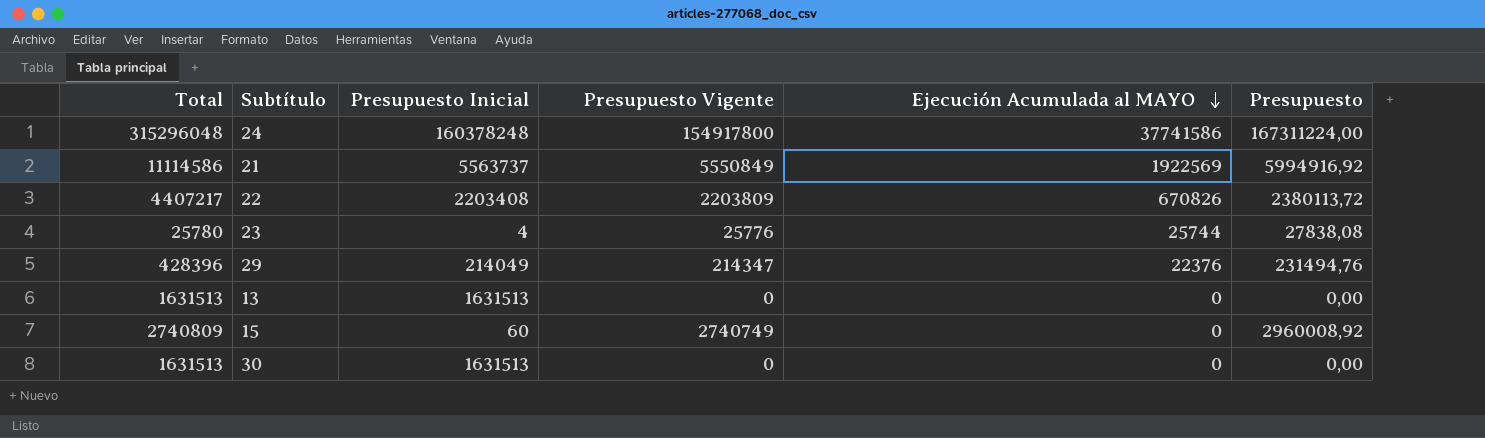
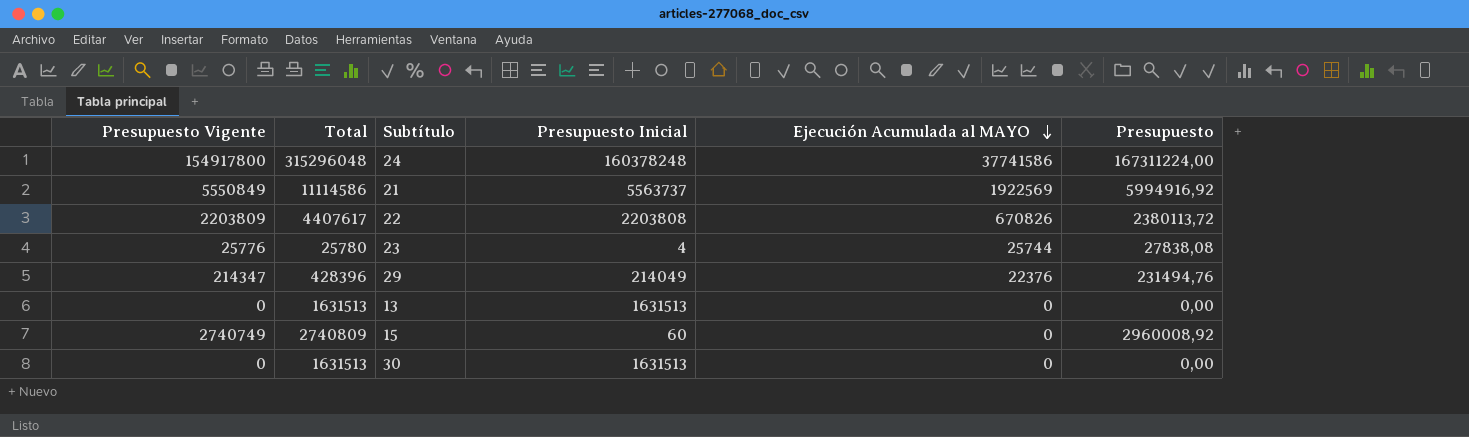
column Presupuesto Vigente | position: 4 -> 1
22 | Total: 4407217 -> 4407617
22 | Presupuesto Inicial: 2203408 -> 2203808

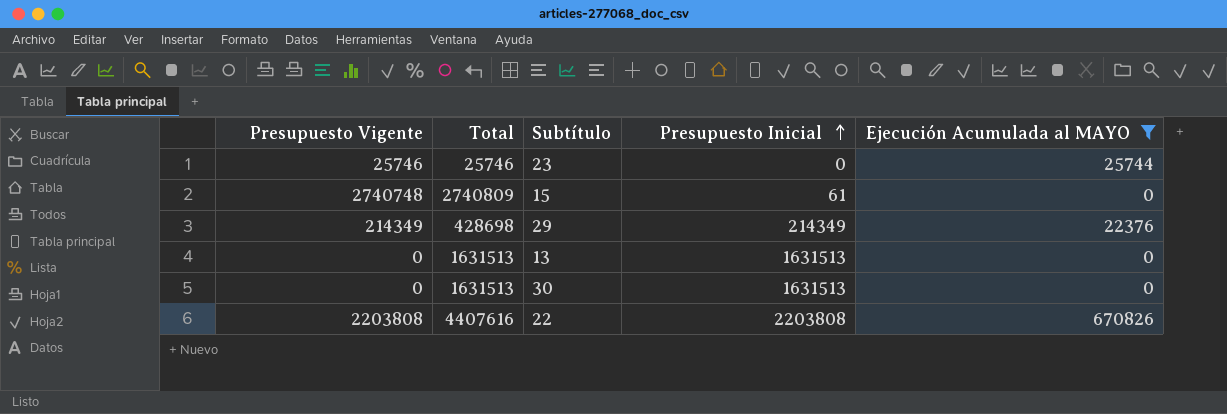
filter: none -> Ejecución Acumulada al MAYO <= 670826
row order: Ejecución Acumulada al MAYO descending -> Presupuesto Inicial ascending
column Presupuesto | formula: [Presupuesto Vigente] * 1,08 -> none
23 | Presupuesto Vigente: 25776 -> 25746
23 | Total: 25780 -> 25746
23 | Presupuesto Inicial: 4 -> 0
15 | Presupuesto Vigente: 2740749 -> 2740748
15 | Presupuesto Inicial: 60 -> 61
29 | Presupuesto Vigente: 214347 -> 214349
29 | Total: 428396 -> 428698
29 | Presupuesto Inicial: 214049 -> 214349
22 | Presupuesto Vigente: 2203809 -> 2203808
22 | Total: 4407617 -> 4407616

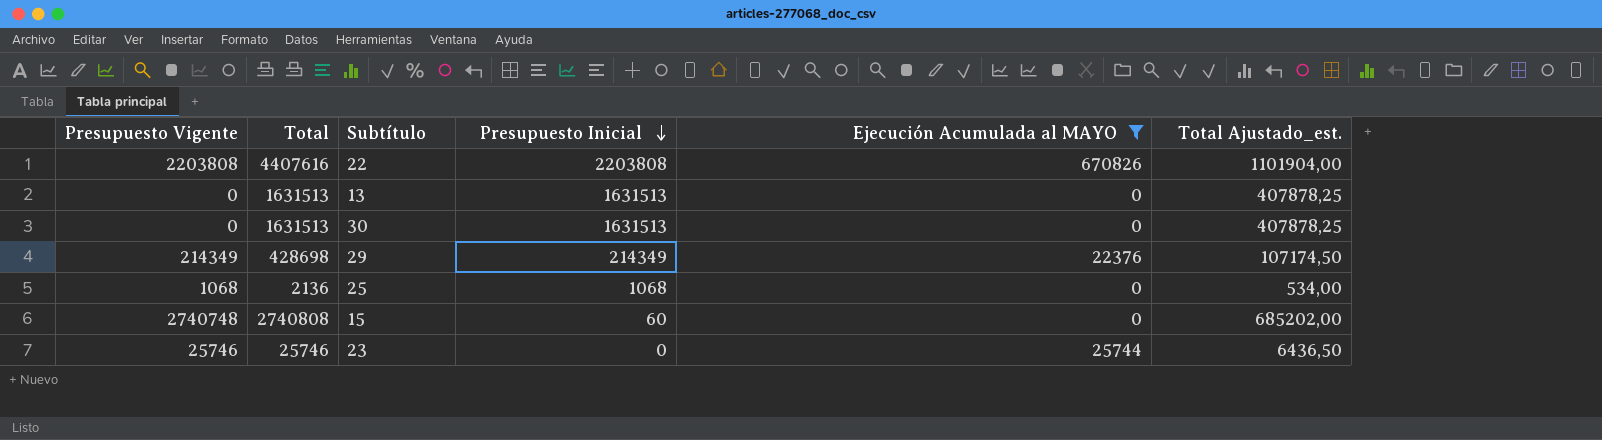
row order: Presupuesto Inicial ascending -> Presupuesto Inicial descending
column Total Ajustado_est. | formula: none -> [Total] * 0,25
row 25: none -> 1068 | 2136 | 1068 | 0 | 534,00
15 | Total: 2740809 -> 2740808
15 | Presupuesto Inicial: 61 -> 60

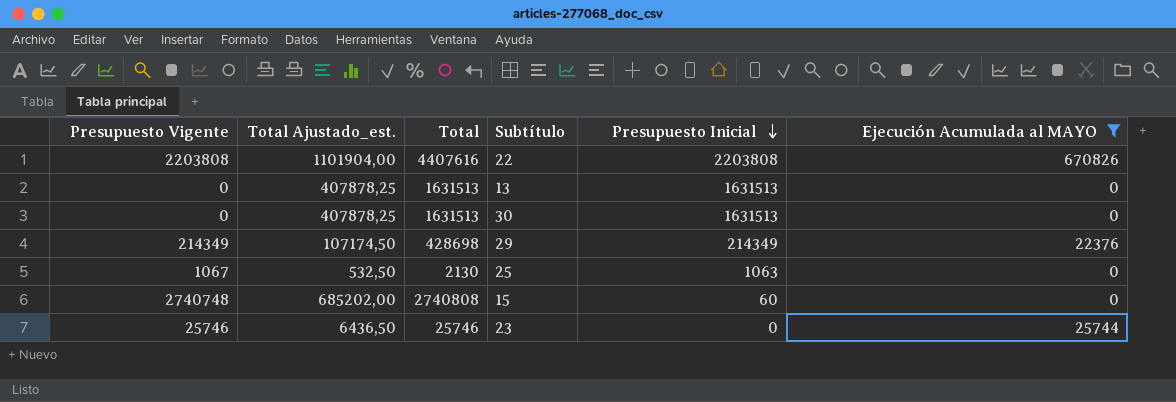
column Total Ajustado_est. | position: 6 -> 2
25 | Presupuesto Vigente: 1068 -> 1067
25 | Total Ajustado_est.: 534,00 -> 532,50
25 | Total: 2136 -> 2130
25 | Presupuesto Inicial: 1068 -> 1063

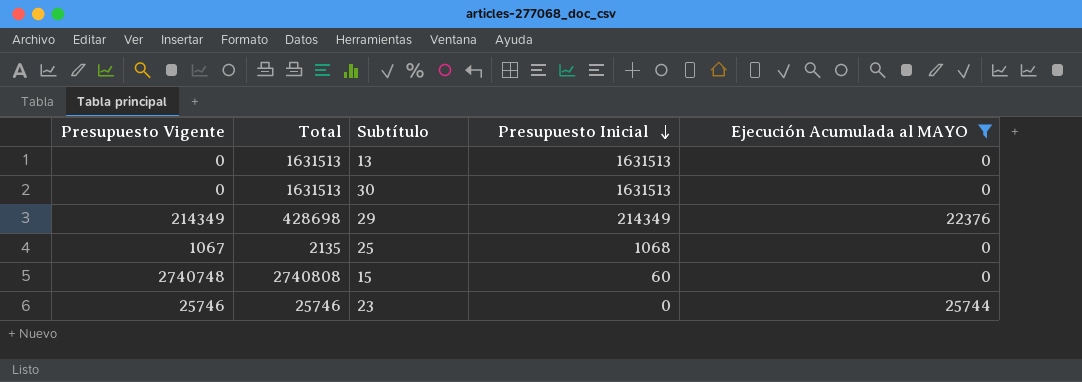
column Total Ajustado_est. | formula: [Total] * 0,25 -> none
row 22: 2203808 | 1101904,00 | 4407616 | 2203808 | 670826 -> none
25 | Total: 2130 -> 2135
25 | Presupuesto Inicial: 1063 -> 1068

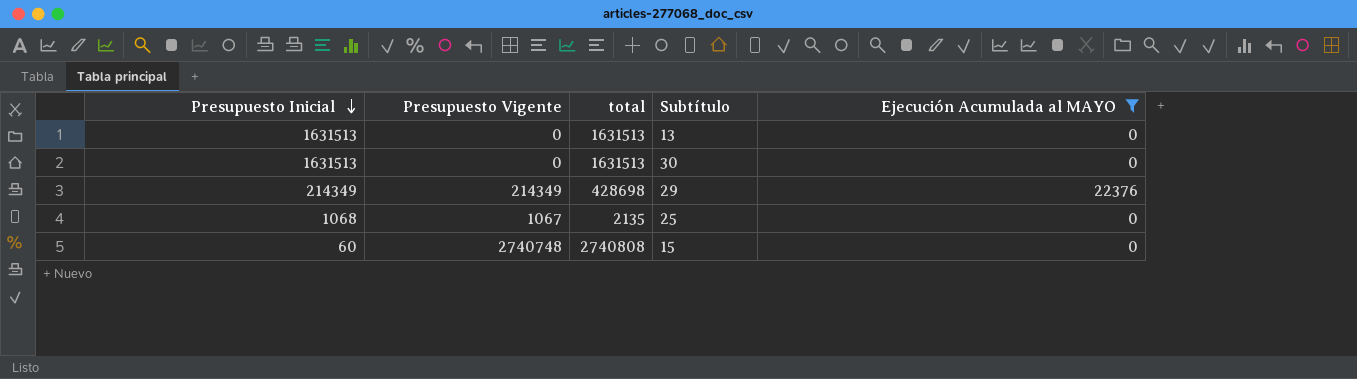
column Presupuesto Inicial | position: 4 -> 1
column name: Total -> total
row 23: 25746 | 25746 | 0 | 25744 -> none

